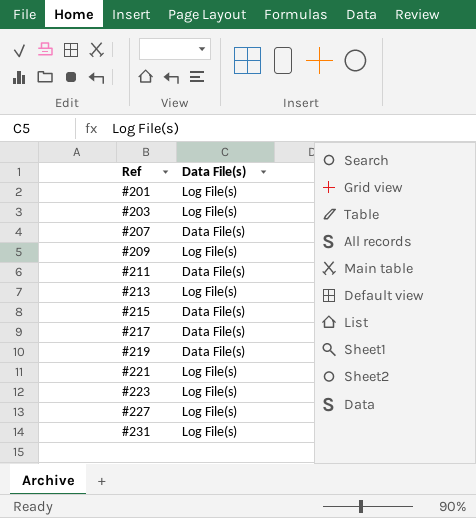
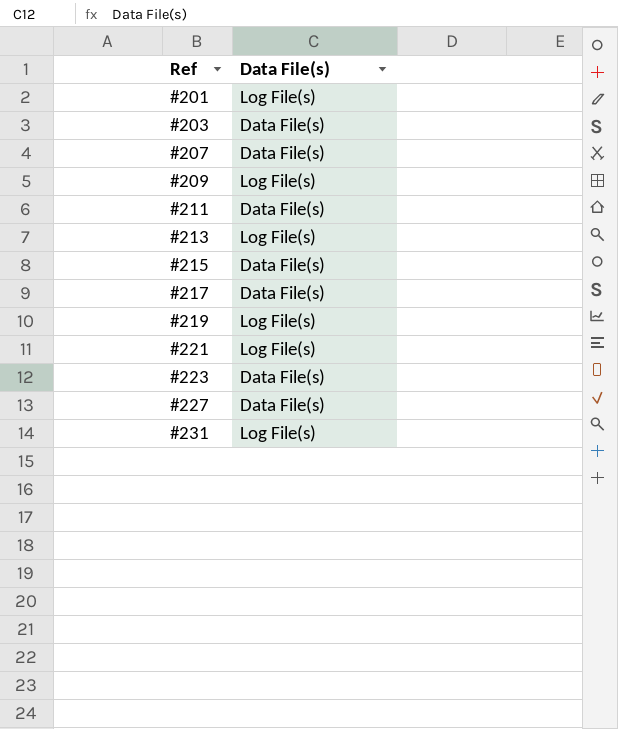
#203 | Data File(s): Log File(s) -> Data File(s)
#219 | Data File(s): Data File(s) -> Log File(s)
#223 | Data File(s): Log File(s) -> Data File(s)
#227 | Data File(s): Log File(s) -> Data File(s)

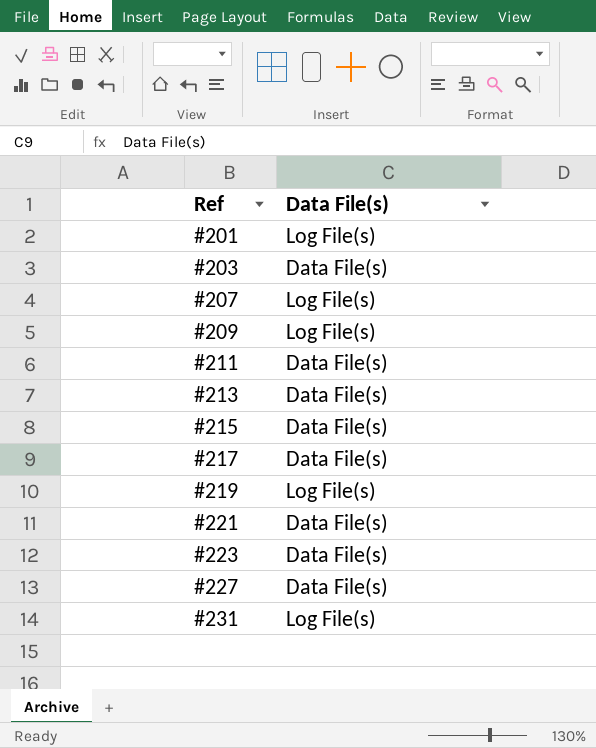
#207 | Data File(s): Data File(s) -> Log File(s)
#213 | Data File(s): Log File(s) -> Data File(s)
#221 | Data File(s): Log File(s) -> Data File(s)

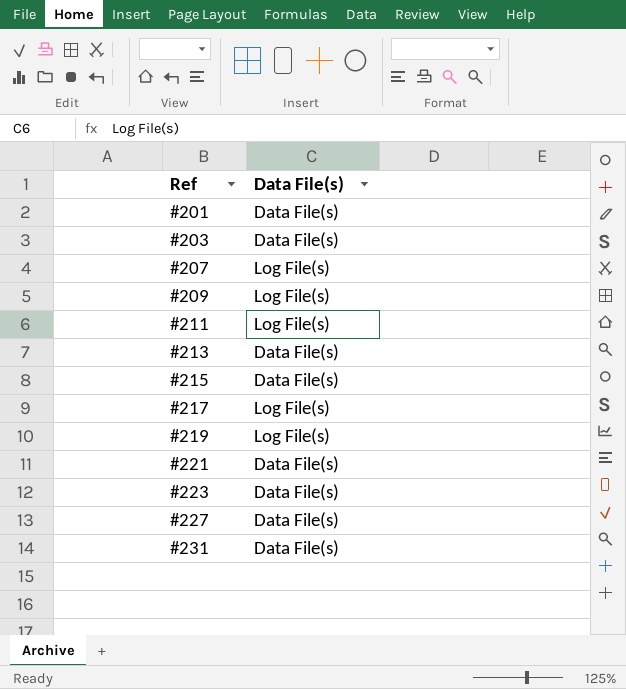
#201 | Data File(s): Log File(s) -> Data File(s)
#211 | Data File(s): Data File(s) -> Log File(s)
#217 | Data File(s): Data File(s) -> Log File(s)
#231 | Data File(s): Log File(s) -> Data File(s)

